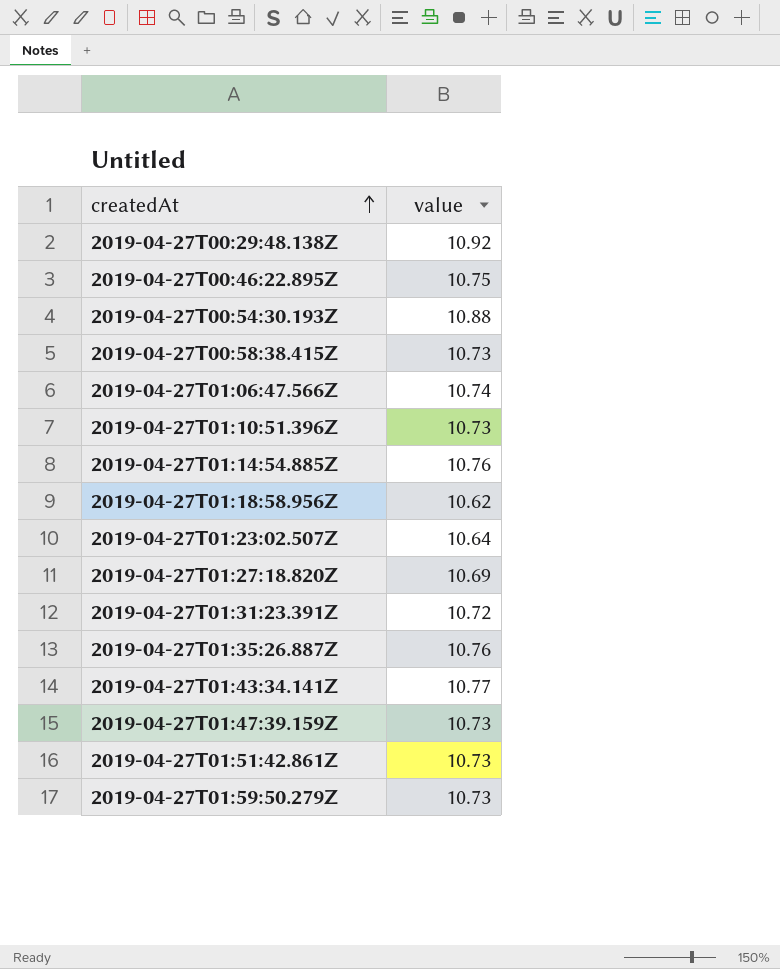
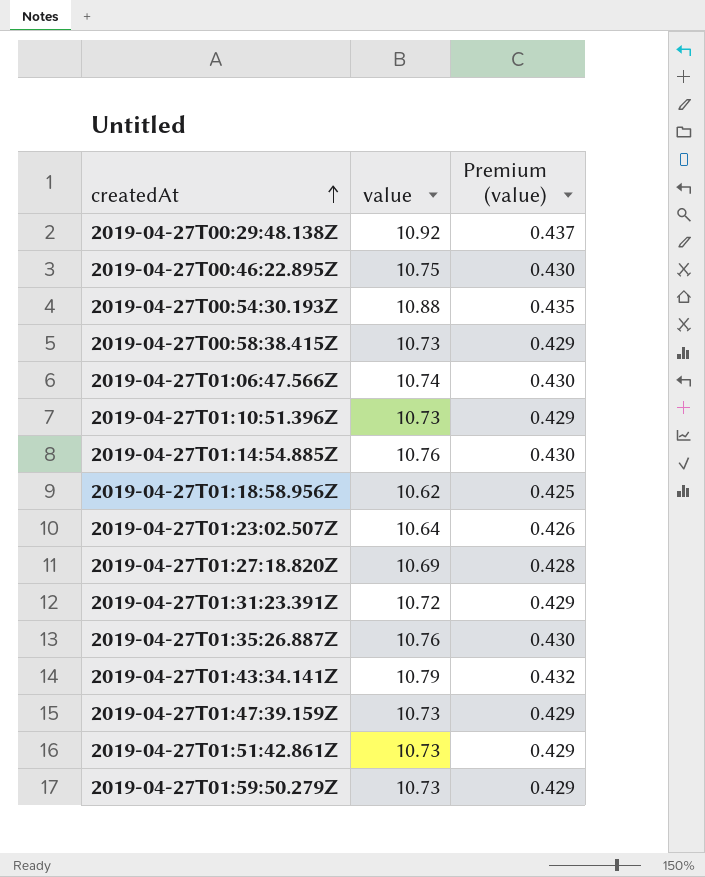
column Premium (value) | formula: none -> [value] * 0.04
2019-04-27T01:43:34.141Z | value: 10.77 -> 10.79

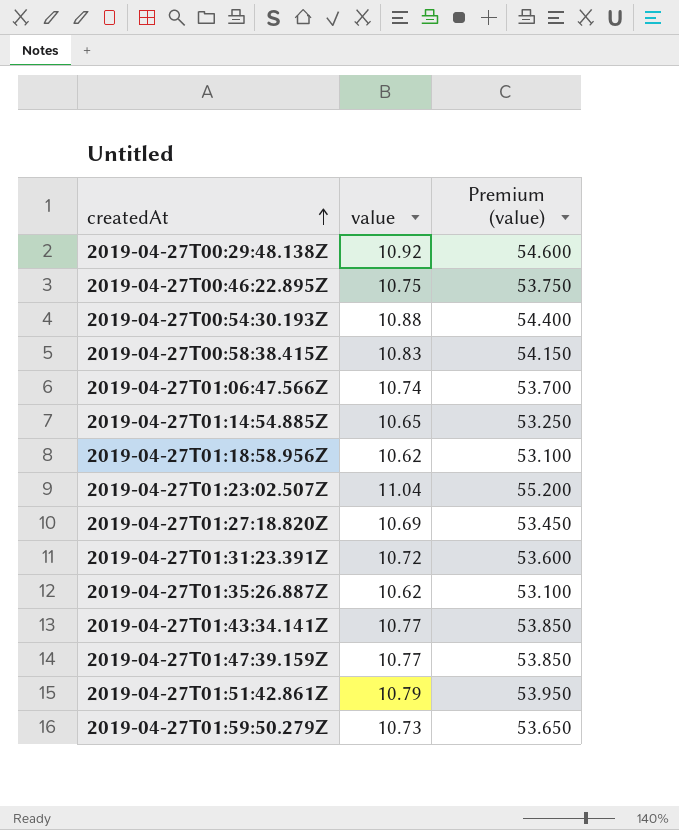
column Premium (value) | formula: [value] * 0.04 -> [value] * 5
row 2019-04-27T01:10:51.396Z: 10.73 | 0.429 -> none
2019-04-27T00:58:38.415Z | value: 10.73 -> 10.83
2019-04-27T01:14:54.885Z | value: 10.76 -> 10.65
2019-04-27T01:23:02.507Z | value: 10.64 -> 11.04
2019-04-27T01:35:26.887Z | value: 10.76 -> 10.62
2019-04-27T01:43:34.141Z | value: 10.79 -> 10.77
2019-04-27T01:47:39.159Z | value: 10.73 -> 10.77
2019-04-27T01:51:42.861Z | value: 10.73 -> 10.79

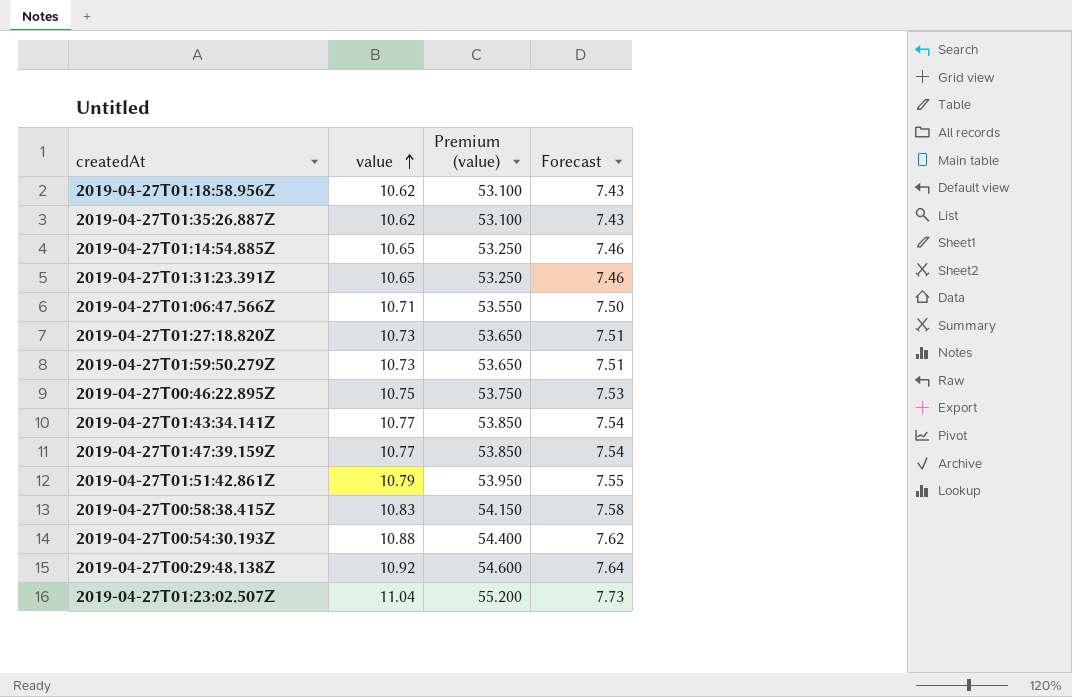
row order: createdAt ascending -> value ascending
column Forecast | formula: none -> [value] * 0.7
2019-04-27T01:31:23.391Z | value: 10.72 -> 10.65
2019-04-27T01:31:23.391Z | Premium (value): 53.600 -> 53.250
2019-04-27T01:06:47.566Z | value: 10.74 -> 10.71
2019-04-27T01:06:47.566Z | Premium (value): 53.700 -> 53.550
2019-04-27T01:27:18.820Z | value: 10.69 -> 10.73
2019-04-27T01:27:18.820Z | Premium (value): 53.450 -> 53.650

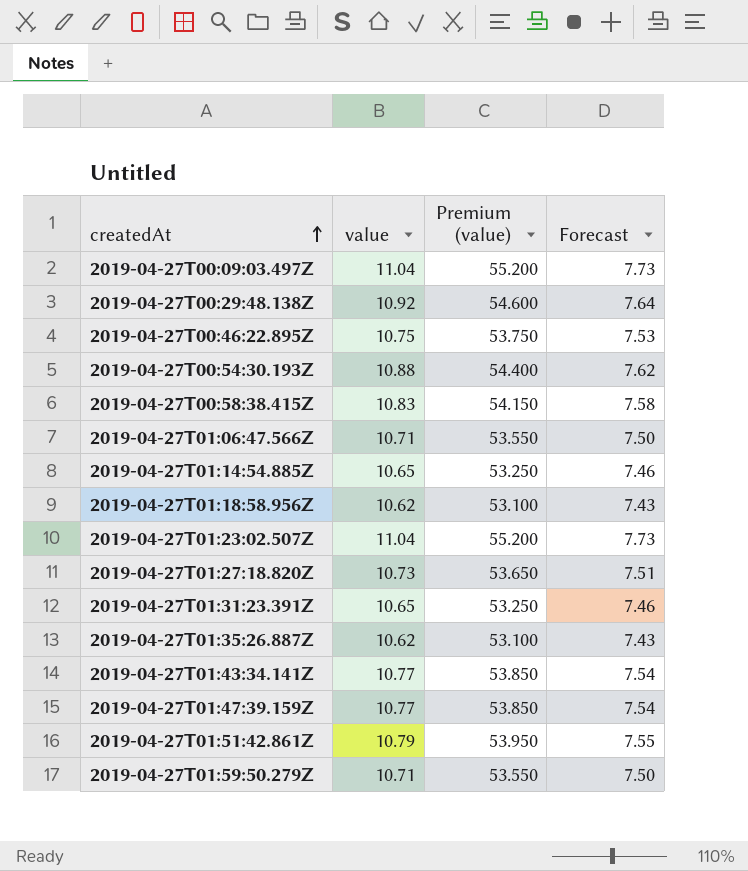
row order: value ascending -> createdAt ascending
row 2019-04-27T00:09:03.497Z: none -> 11.04 | 55.200 | 7.73
2019-04-27T01:59:50.279Z | value: 10.73 -> 10.71
2019-04-27T01:59:50.279Z | Premium (value): 53.650 -> 53.550
2019-04-27T01:59:50.279Z | Forecast: 7.51 -> 7.50

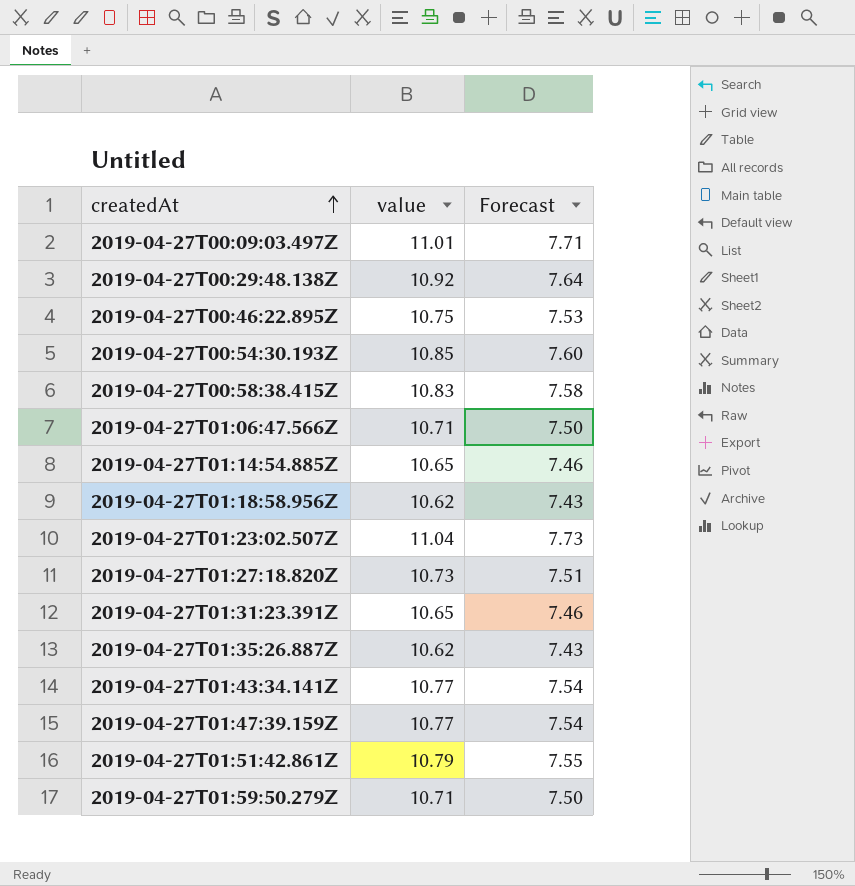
column Premium (value) | formula: [value] * 5 -> none
2019-04-27T00:09:03.497Z | value: 11.04 -> 11.01
2019-04-27T00:09:03.497Z | Forecast: 7.73 -> 7.71
2019-04-27T00:54:30.193Z | value: 10.88 -> 10.85
2019-04-27T00:54:30.193Z | Forecast: 7.62 -> 7.60

